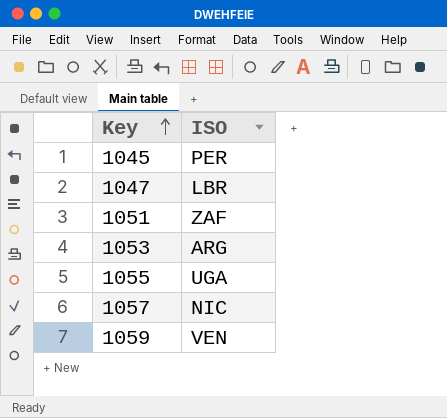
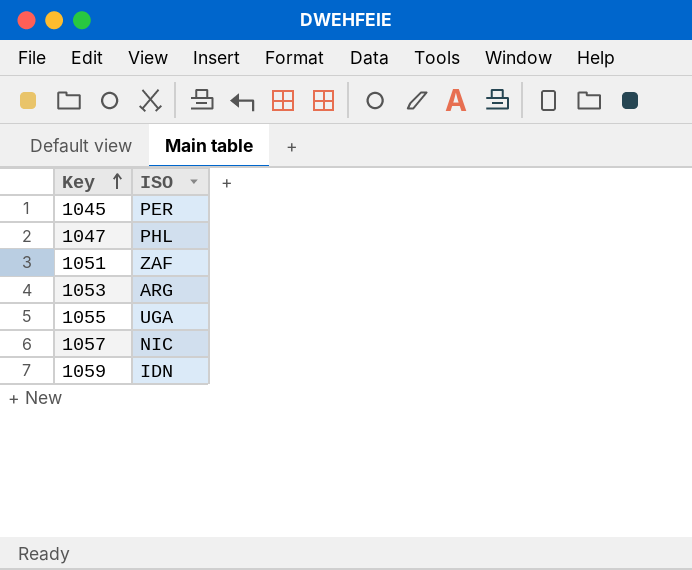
1047 | ISO: LBR -> PHL
1059 | ISO: VEN -> IDN

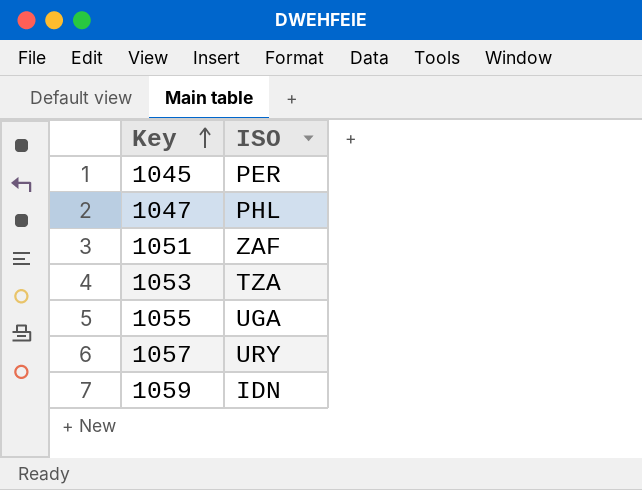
1053 | ISO: ARG -> TZA
1057 | ISO: NIC -> URY

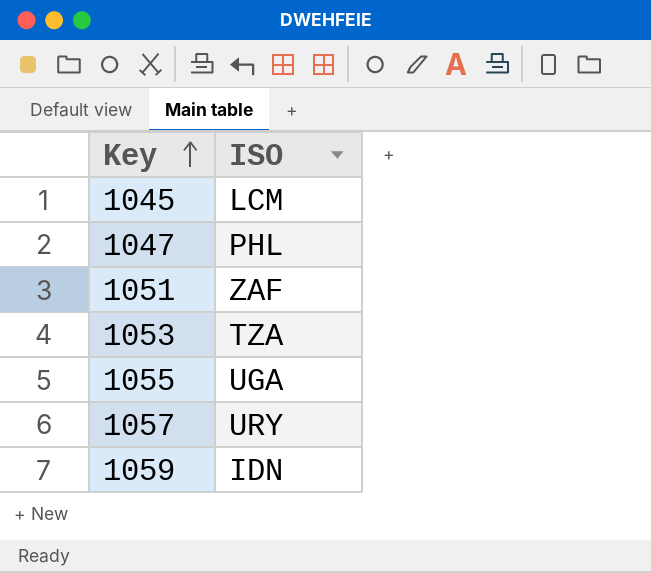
1045 | ISO: PER -> LCM

